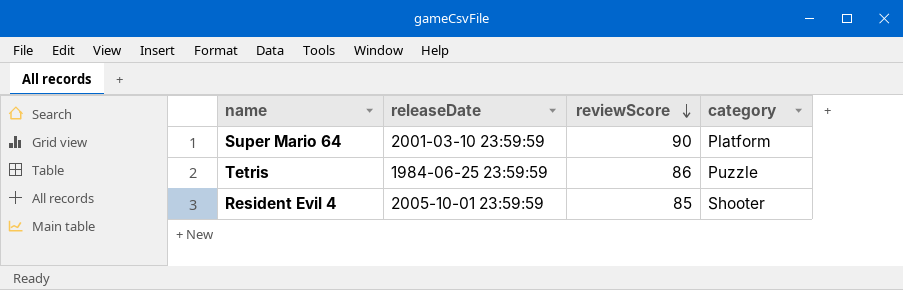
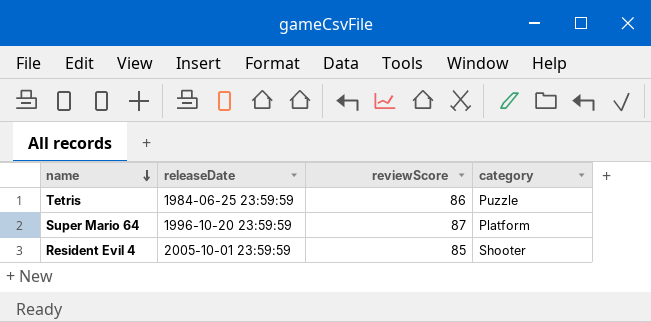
row order: reviewScore descending -> name descending
Super Mario 64 | releaseDate: 2001-03-10 23:59:59 -> 1996-10-20 23:59:59
Super Mario 64 | reviewScore: 90 -> 87

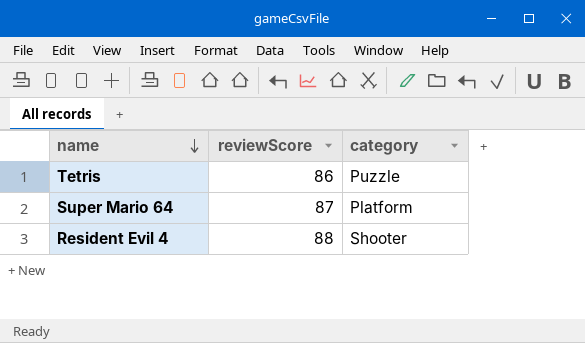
column releaseDate | position: 2 -> none
Resident Evil 4 | reviewScore: 85 -> 88

